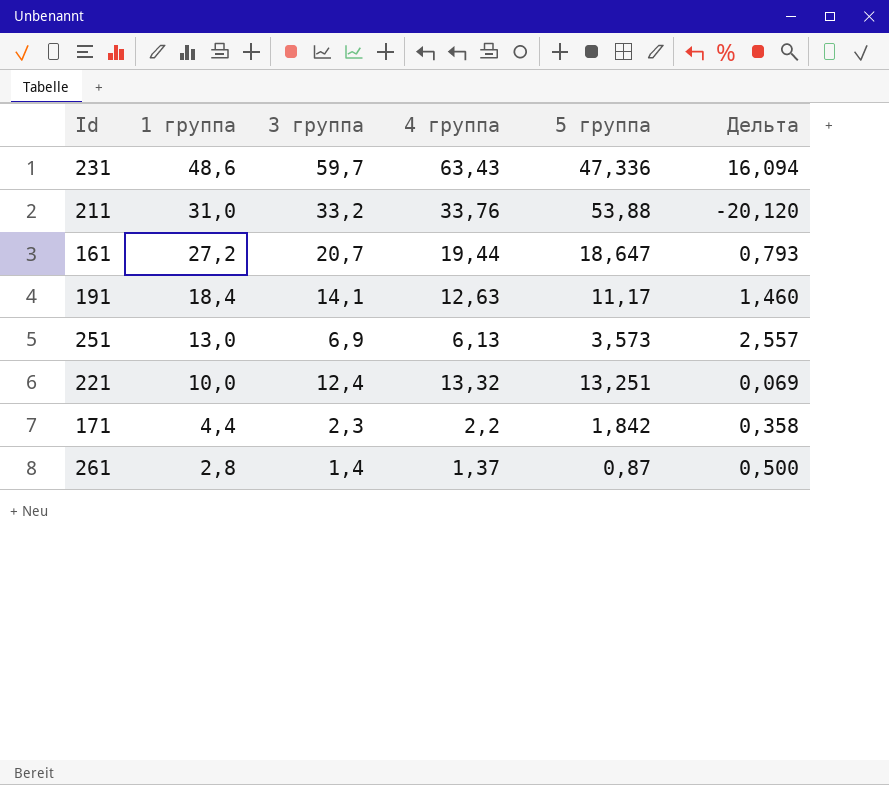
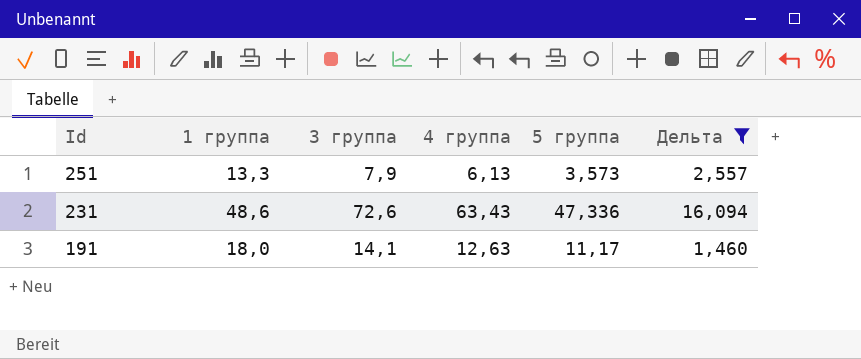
filter: none -> Дельта >= 1,460
row order: 1 группа descending -> Id descending
251 | 1 группа: 13,0 -> 13,3
251 | 3 группа: 6,9 -> 7,9
231 | 3 группа: 59,7 -> 72,6
191 | 1 группа: 18,4 -> 18,0

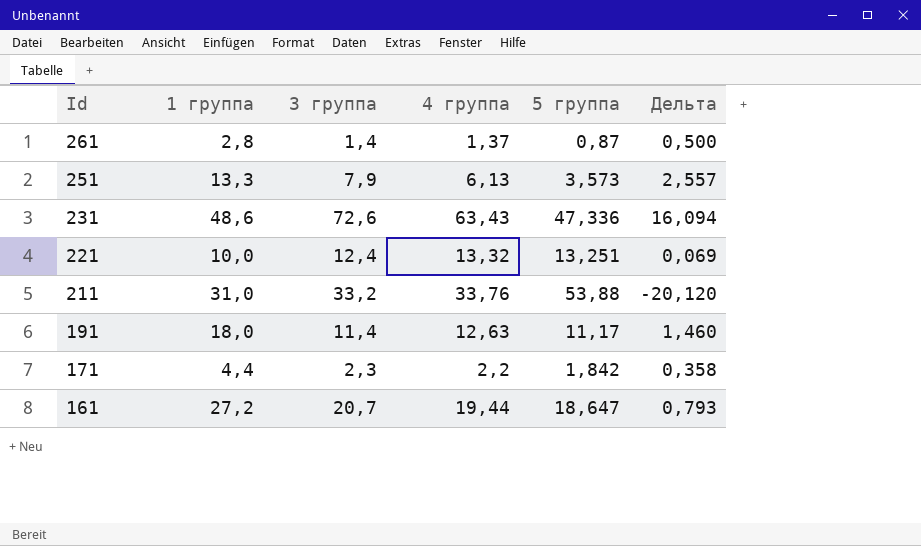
filter: Дельта >= 1,460 -> none
191 | 3 группа: 14,1 -> 11,4

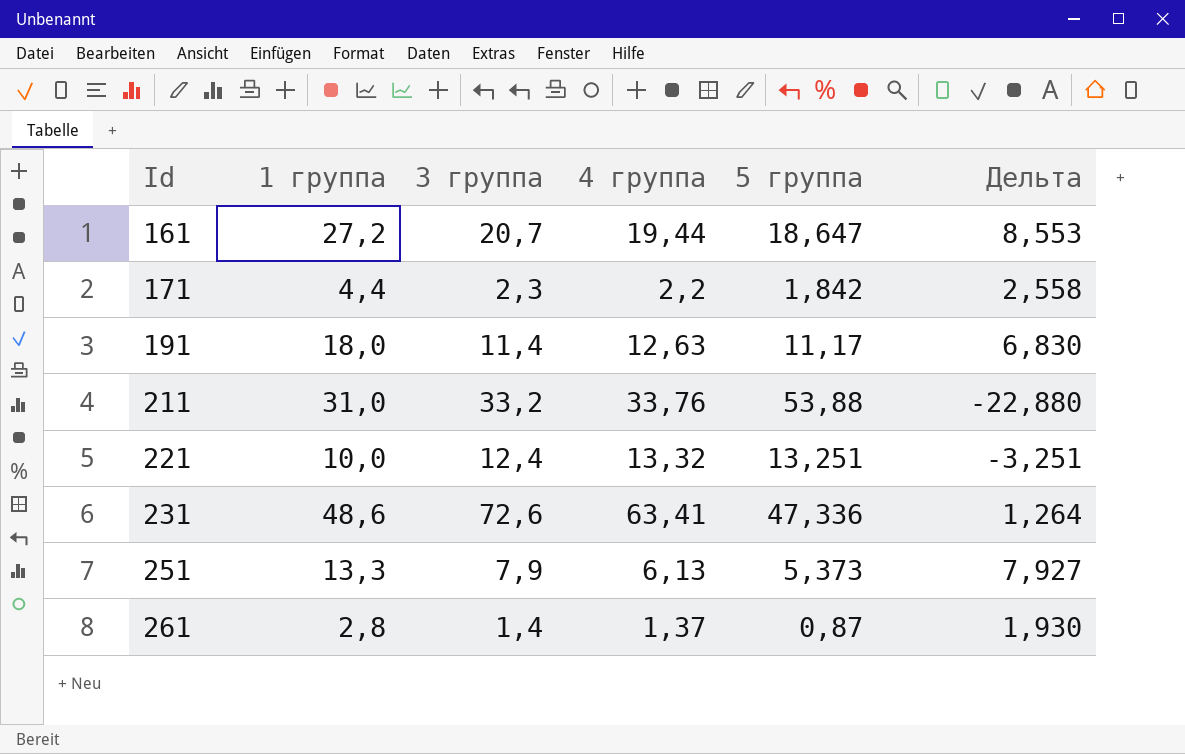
row order: Id descending -> Id ascending
column Дельта | formula: [4 группа] - [5 группа] -> [1 группа] - [5 группа]
231 | 4 группа: 63,43 -> 63,41
251 | 5 группа: 3,573 -> 5,373

